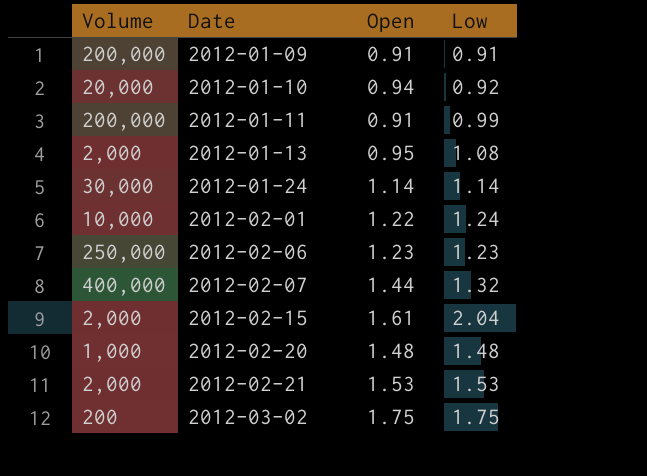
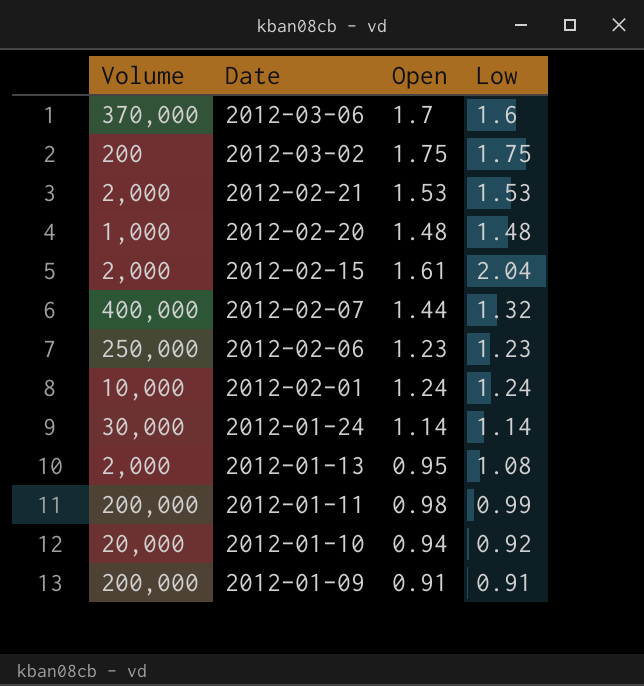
row order: Date ascending -> Date descending
row 2012-03-06: none -> 370,000 | 1.7 | 1.6
2012-02-01 | Open: 1.22 -> 1.24
2012-01-11 | Open: 0.91 -> 0.98

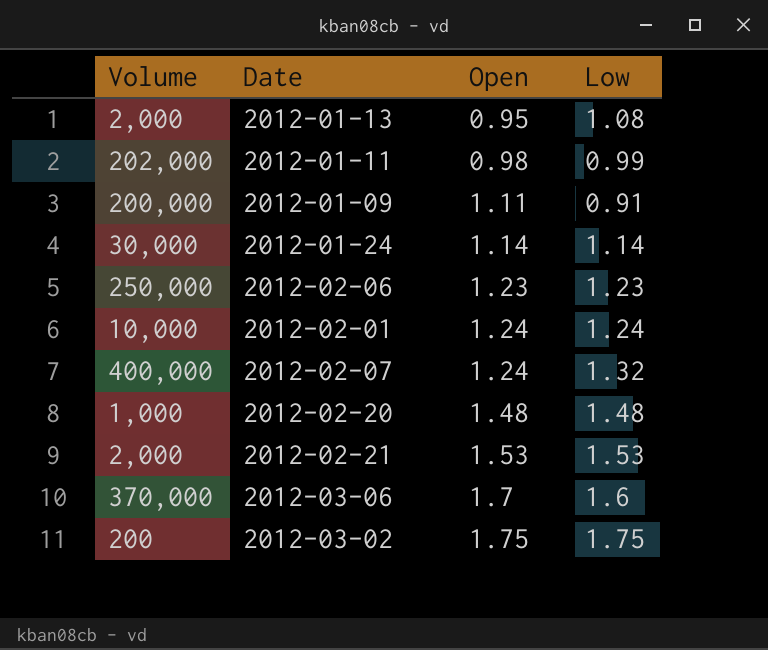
row order: Date descending -> Open ascending
row 2012-02-15: 2,000 | 1.61 | 2.04 -> none
row 2012-01-10: 20,000 | 0.94 | 0.92 -> none
2012-01-11 | Volume: 200,000 -> 202,000
2012-01-09 | Open: 0.91 -> 1.11
2012-02-07 | Open: 1.44 -> 1.24

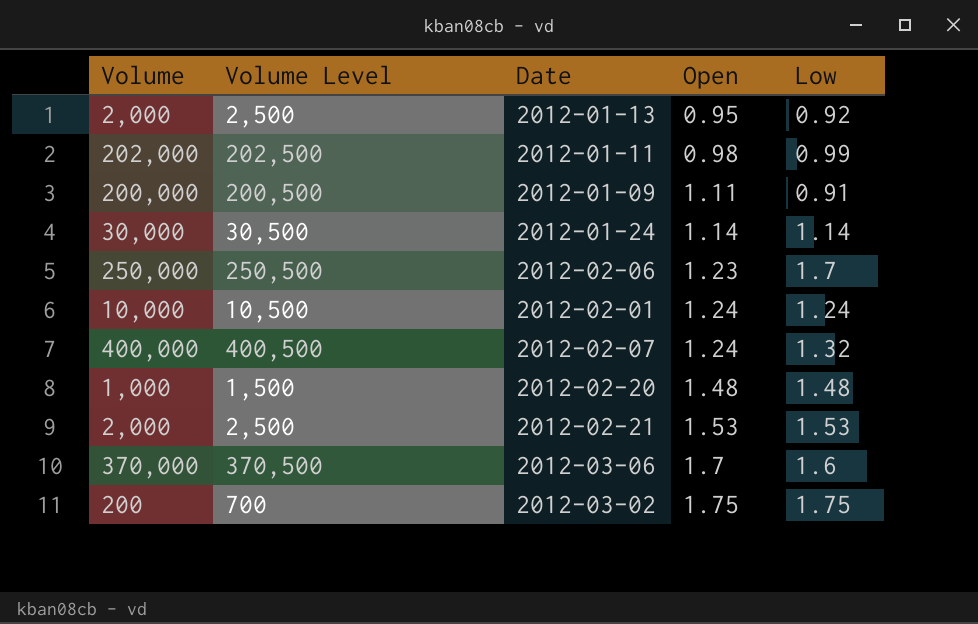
column Volume Level | formula: none -> [Volume] + 500
2012-01-13 | Low: 1.08 -> 0.92
2012-02-06 | Low: 1.23 -> 1.7

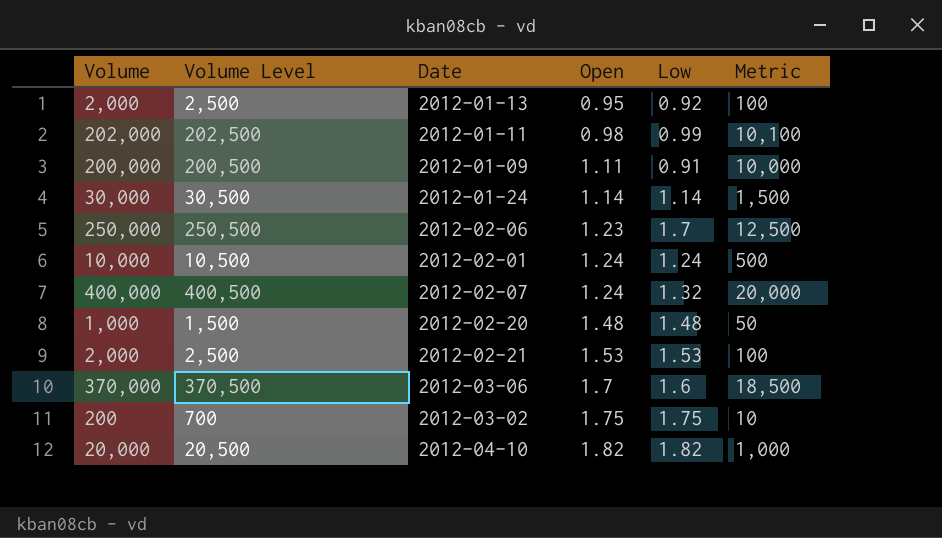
column Metric | formula: none -> [Volume] * 0.05
row 2012-04-10: none -> 20,000 | 20,500 | 1.82 | 1.82 | 1,000

